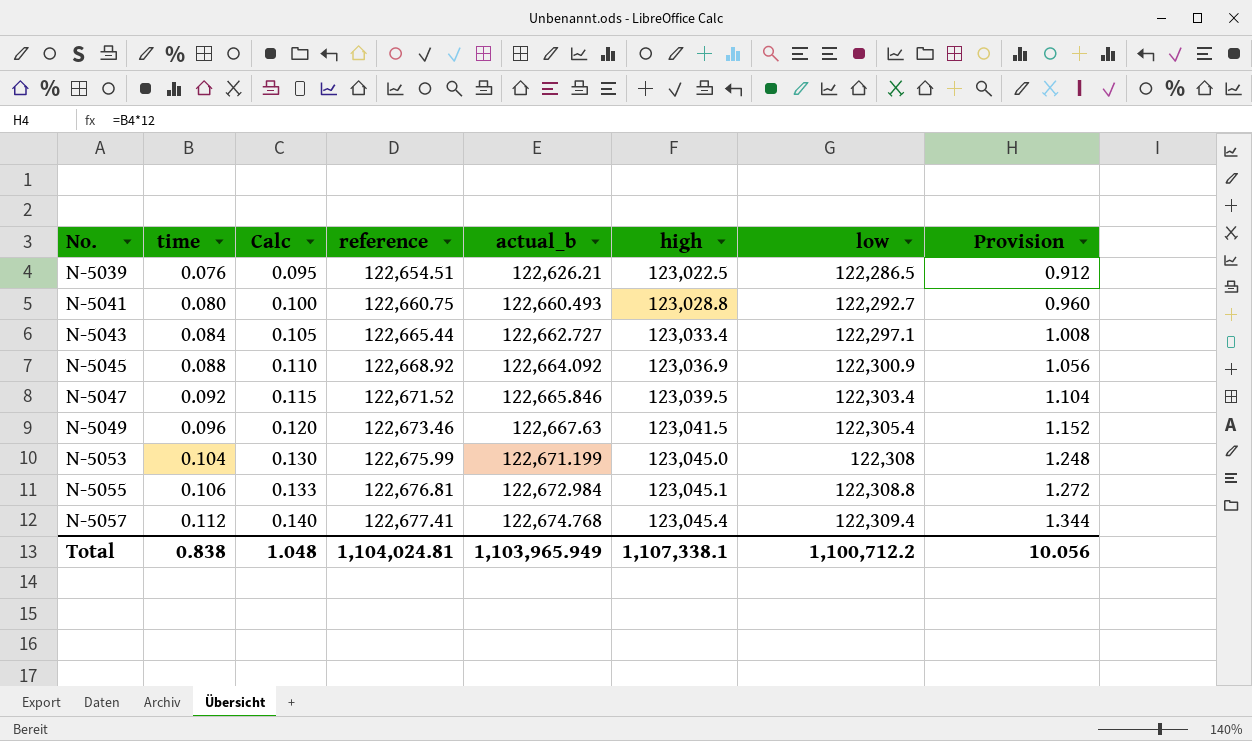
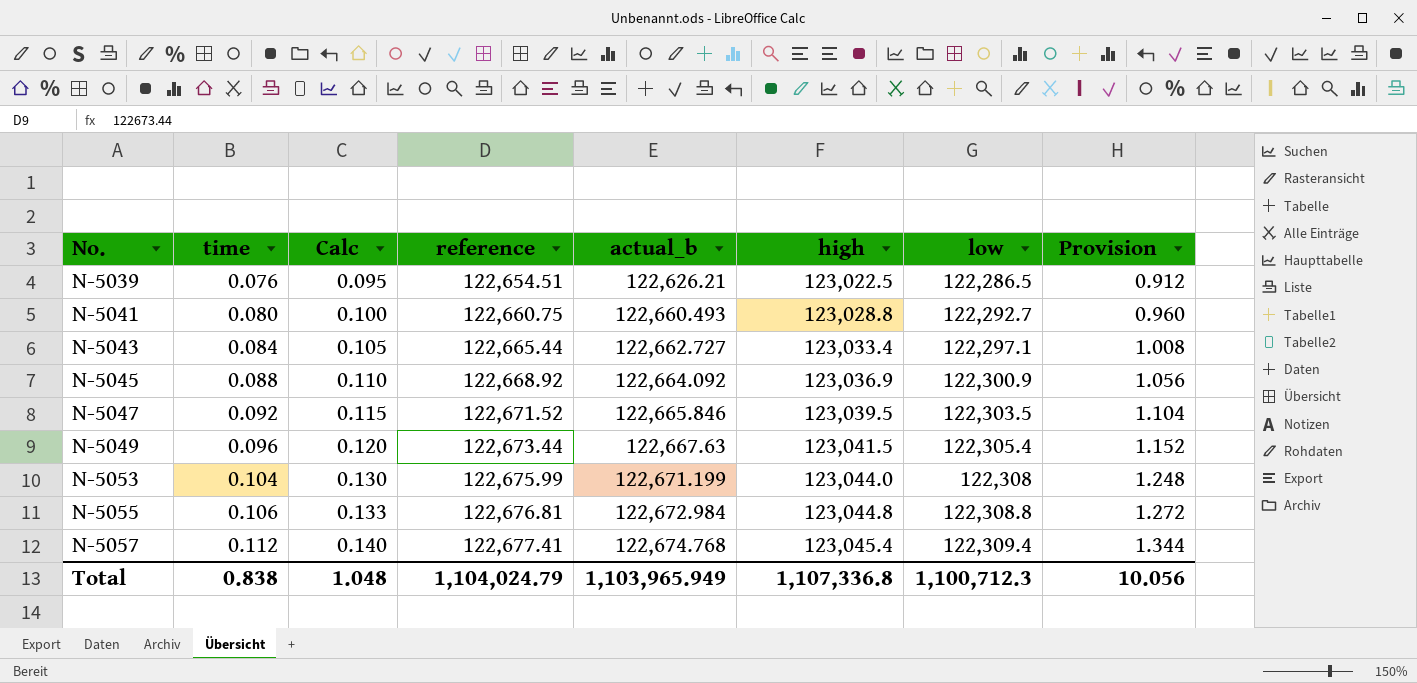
N-5047 | low: 122,303.4 -> 122,303.5
N-5049 | reference: 122,673.46 -> 122,673.44
N-5053 | high: 123,045.0 -> 123,044.0
N-5055 | high: 123,045.1 -> 123,044.8
Total | reference: 1,104,024.81 -> 1,104,024.79
Total | high: 1,107,338.1 -> 1,107,336.8
Total | low: 1,100,712.2 -> 1,100,712.3

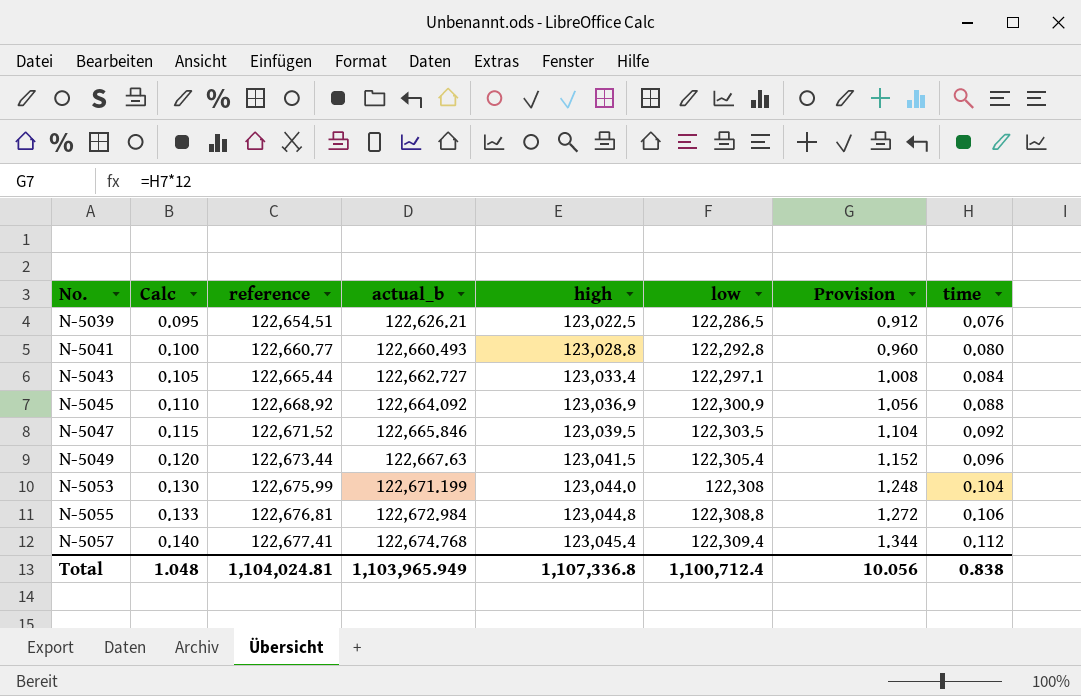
column time | position: 2 -> 8
N-5041 | reference: 122,660.75 -> 122,660.77
N-5041 | low: 122,292.7 -> 122,292.8
Total | reference: 1,104,024.79 -> 1,104,024.81
Total | low: 1,100,712.3 -> 1,100,712.4

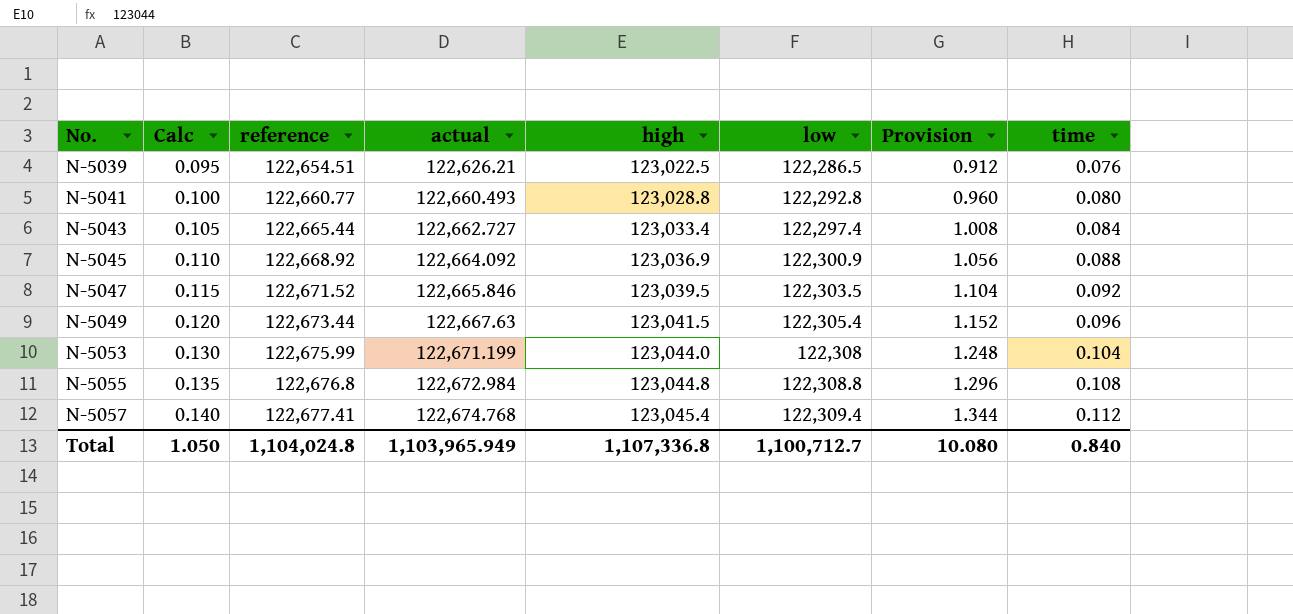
column name: actual_b -> actual
N-5043 | low: 122,297.1 -> 122,297.4
N-5055 | Calc: 0.133 -> 0.135
N-5055 | reference: 122,676.81 -> 122,676.8
N-5055 | Provision: 1.272 -> 1.296
N-5055 | time: 0.106 -> 0.108
Total | Calc: 1.048 -> 1.050
Total | reference: 1,104,024.81 -> 1,104,024.8
Total | low: 1,100,712.4 -> 1,100,712.7
Total | Provision: 10.056 -> 10.080
Total | time: 0.838 -> 0.840

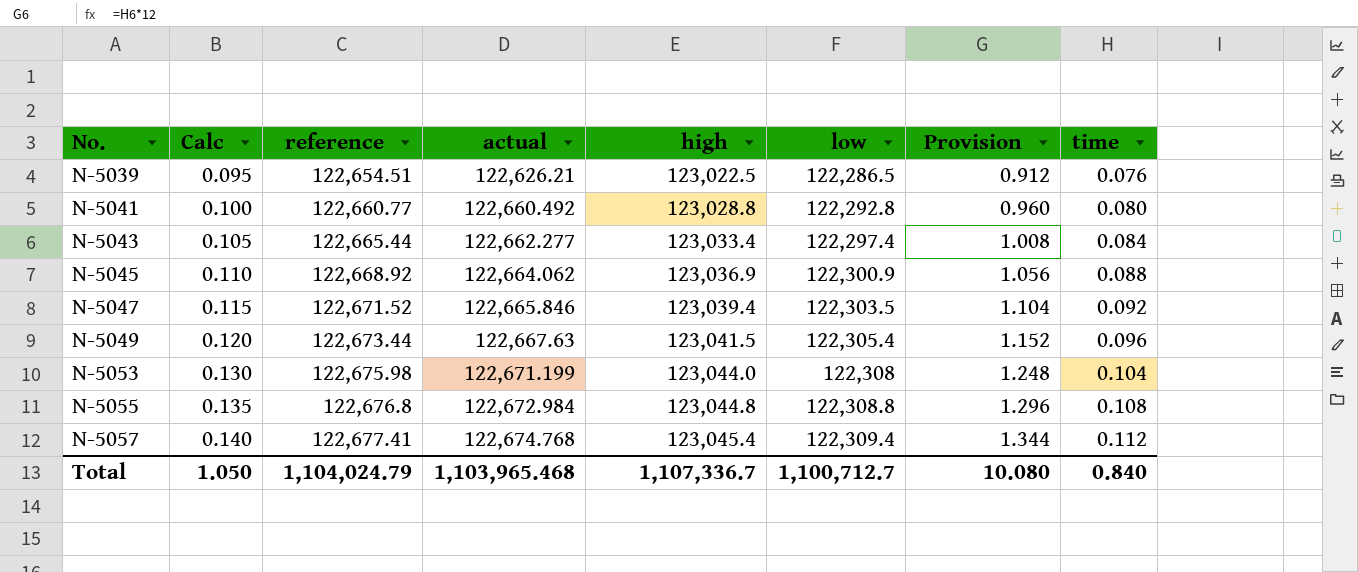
N-5041 | actual: 122,660.493 -> 122,660.492
N-5043 | actual: 122,662.727 -> 122,662.277
N-5045 | actual: 122,664.092 -> 122,664.062
N-5047 | high: 123,039.5 -> 123,039.4
N-5053 | reference: 122,675.99 -> 122,675.98
Total | reference: 1,104,024.8 -> 1,104,024.79
Total | actual: 1,103,965.949 -> 1,103,965.468
Total | high: 1,107,336.8 -> 1,107,336.7

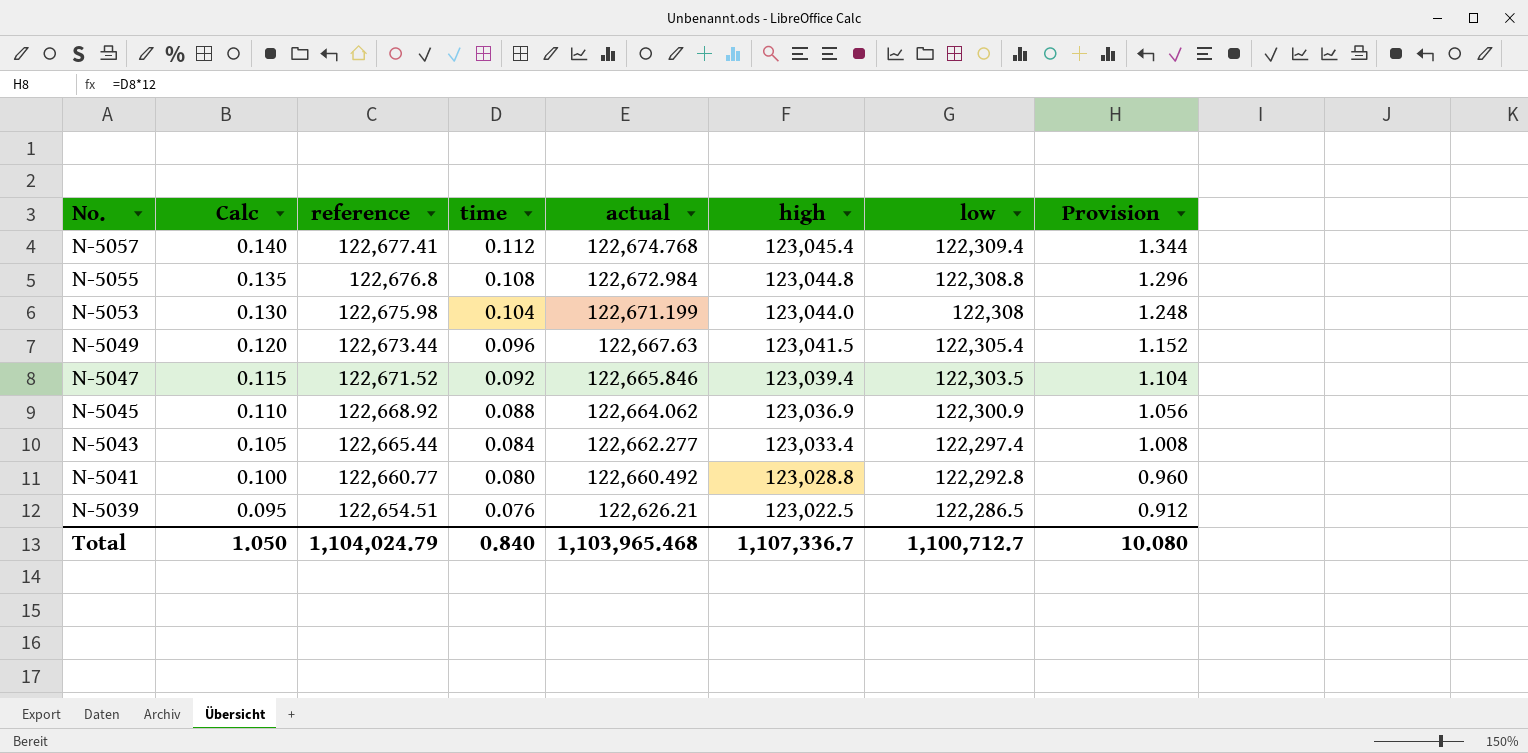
row order: No. ascending -> No. descending
column time | position: 8 -> 4

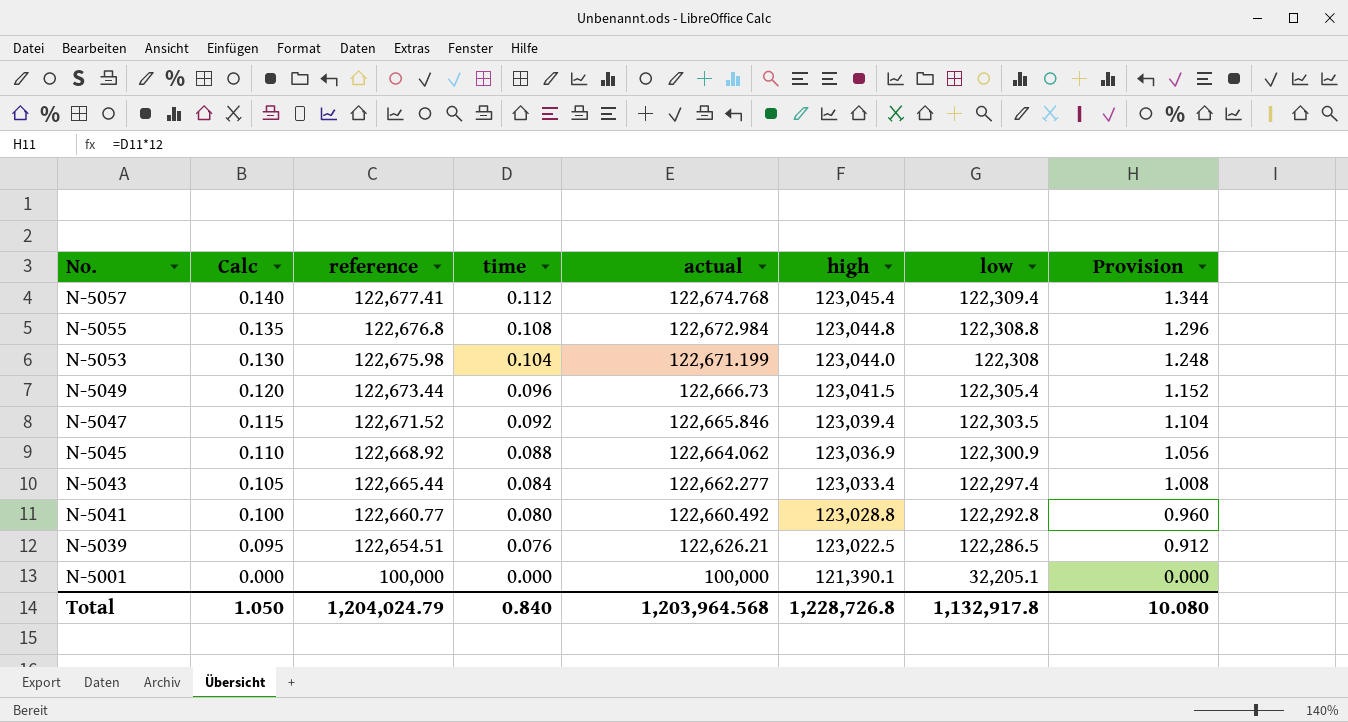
N-5049 | actual: 122,667.63 -> 122,666.73
row N-5001: none -> 0.000 | 100,000 | 0.000 | 100,000 | 121,390.1 | 32,205.1 | 0.000
Total | reference: 1,104,024.79 -> 1,204,024.79
Total | actual: 1,103,965.468 -> 1,203,964.568
Total | high: 1,107,336.7 -> 1,228,726.8
Total | low: 1,100,712.7 -> 1,132,917.8

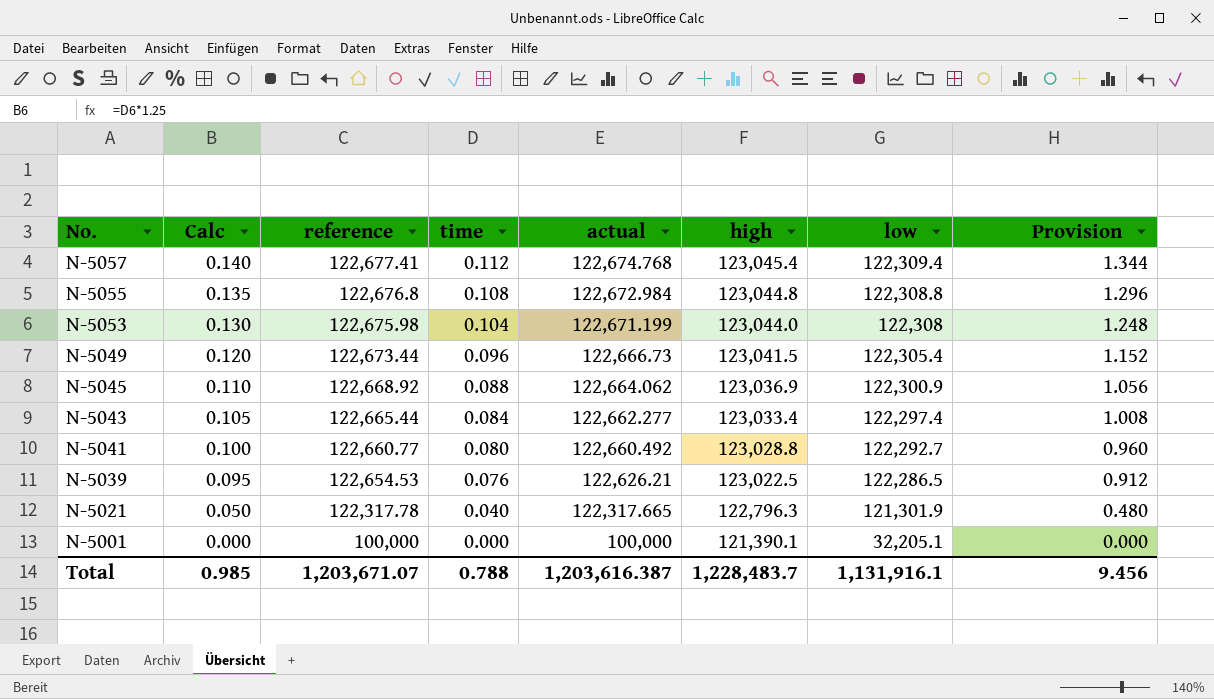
row N-5047: 0.115 | 122,671.52 | 0.092 | 122,665.846 | 123,039.4 | 122,303.5 | 1.104 -> none
N-5041 | low: 122,292.8 -> 122,292.7
N-5039 | reference: 122,654.51 -> 122,654.53
row N-5021: none -> 0.050 | 122,317.78 | 0.040 | 122,317.665 | 122,796.3 | 121,301.9 | 0.480
Total | Calc: 1.050 -> 0.985
Total | reference: 1,204,024.79 -> 1,203,671.07
Total | time: 0.840 -> 0.788
Total | actual: 1,203,964.568 -> 1,203,616.387
Total | high: 1,228,726.8 -> 1,228,483.7
Total | low: 1,132,917.8 -> 1,131,916.1
Total | Provision: 10.080 -> 9.456

